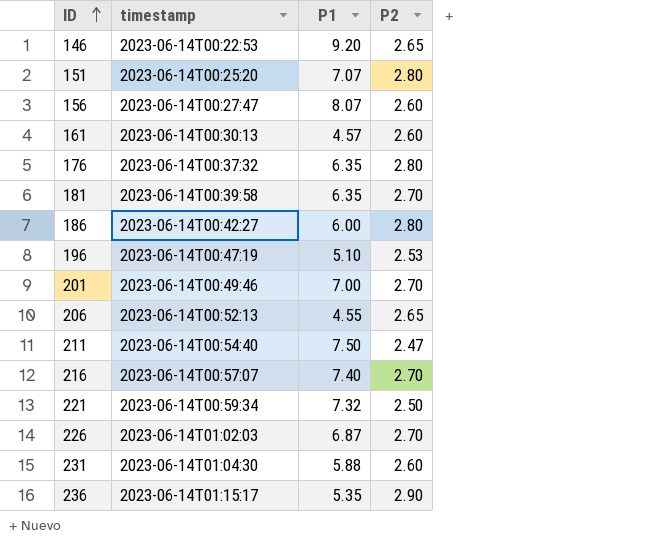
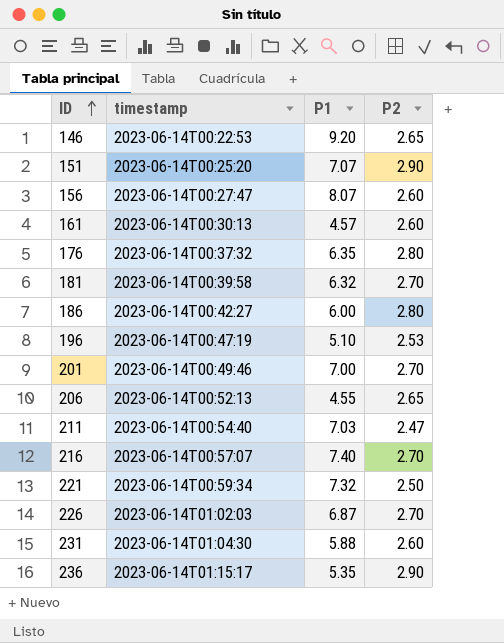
151 | P2: 2.80 -> 2.90
181 | P1: 6.35 -> 6.32
211 | P1: 7.50 -> 7.03

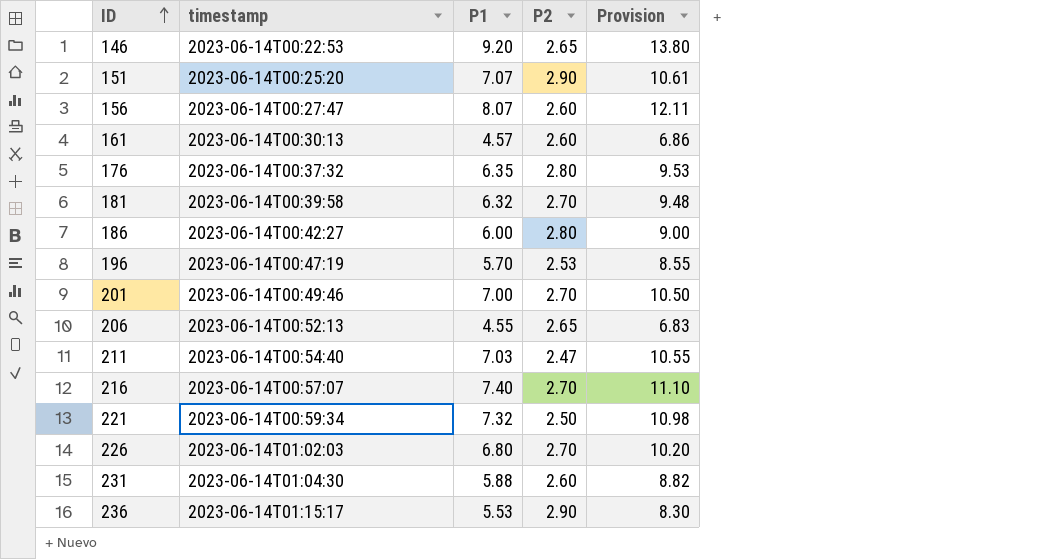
column Provision | formula: none -> [P1] * 1.5
196 | P1: 5.10 -> 5.70
226 | P1: 6.87 -> 6.80
236 | P1: 5.35 -> 5.53

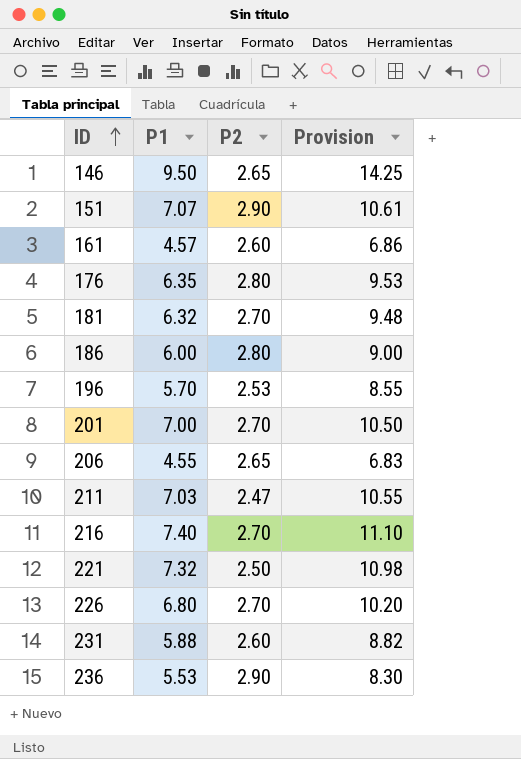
column timestamp | position: 2 -> none
row 156: 2023-06-14T00:27:47 | 8.07 | 2.60 | 12.11 -> none
146 | P1: 9.20 -> 9.50
146 | Provision: 13.80 -> 14.25

